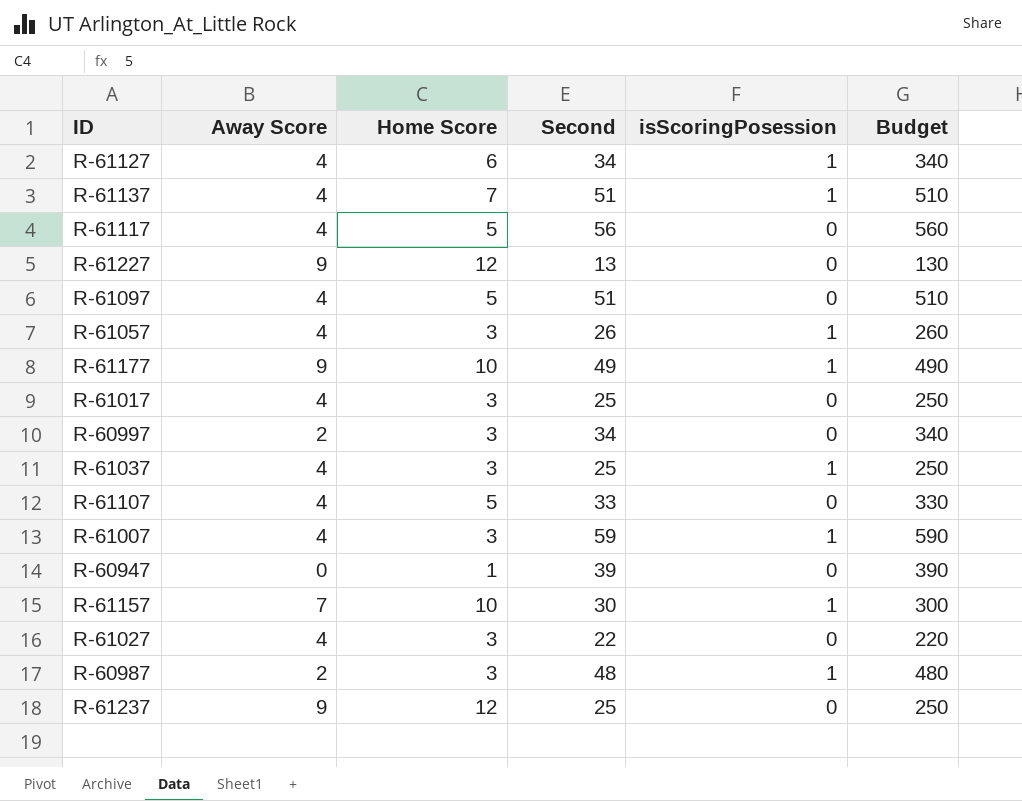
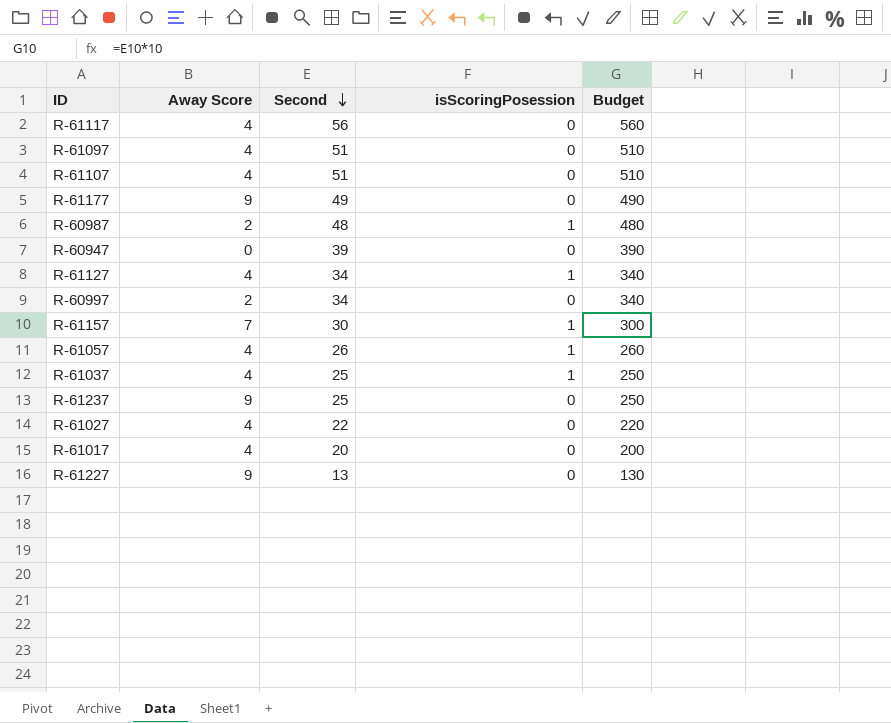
row order: none -> Second descending
column Home Score | position: 3 -> none
row R-61137: 4 | 7 | 51 | 1 | 510 -> none
row R-61007: 4 | 3 | 59 | 1 | 590 -> none
R-61107 | Second: 33 -> 51
R-61107 | Budget: 330 -> 510
R-61177 | isScoringPosession: 1 -> 0
R-61017 | Second: 25 -> 20
R-61017 | Budget: 250 -> 200

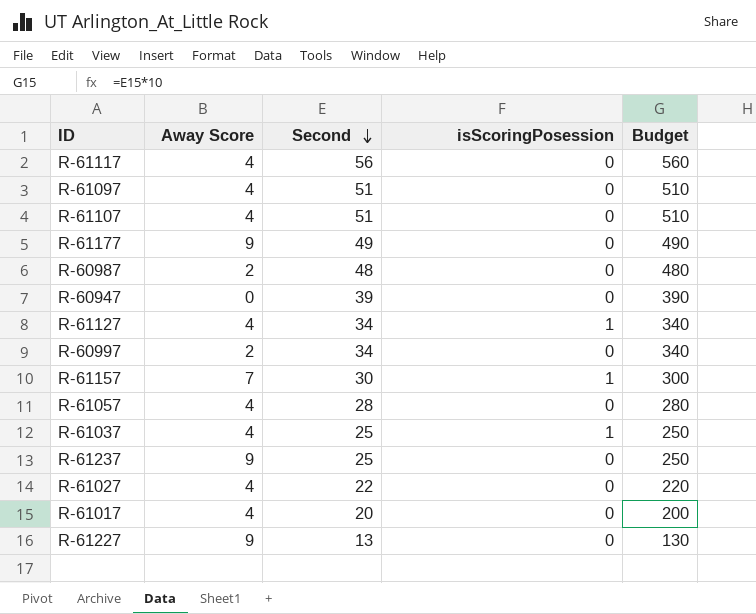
R-60987 | isScoringPosession: 1 -> 0
R-61057 | Second: 26 -> 28
R-61057 | isScoringPosession: 1 -> 0
R-61057 | Budget: 260 -> 280

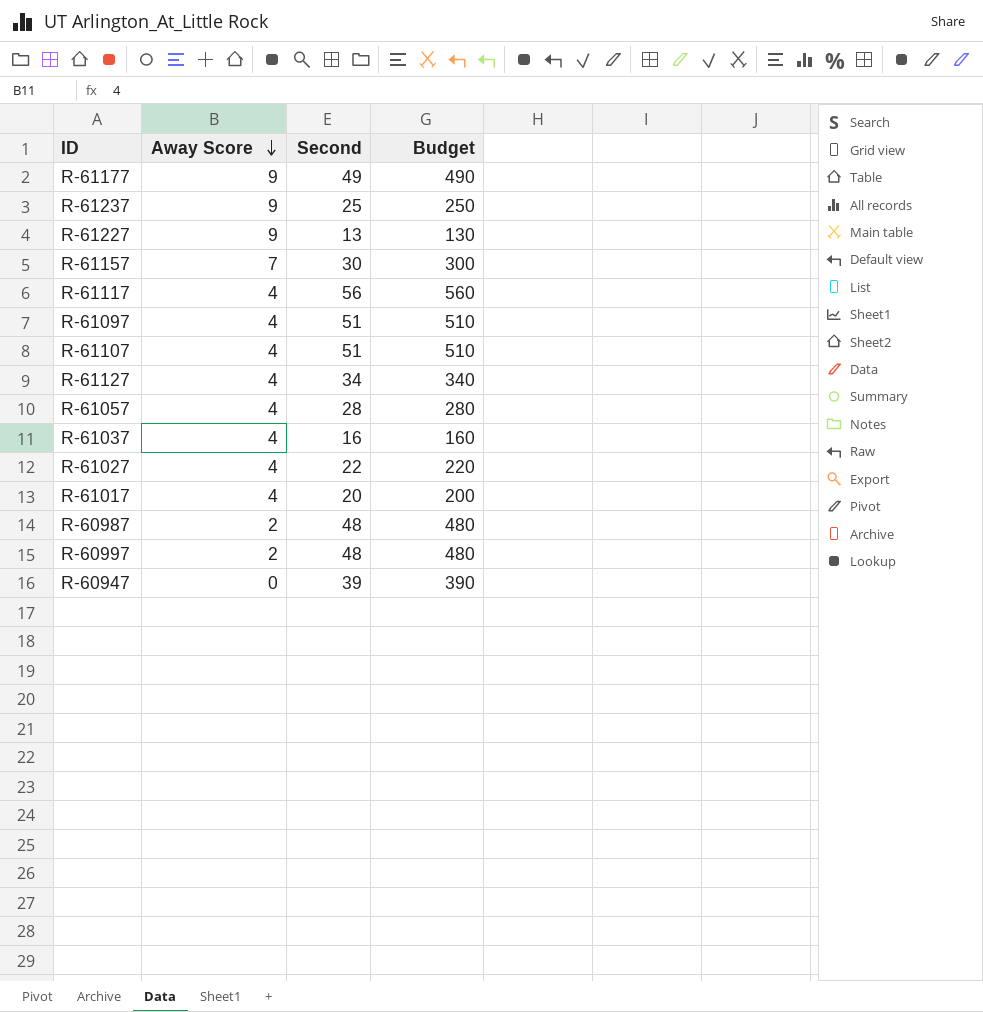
row order: Second descending -> Away Score descending
column isScoringPosession | position: 4 -> none
R-61037 | Second: 25 -> 16
R-61037 | Budget: 250 -> 160
R-60997 | Second: 34 -> 48
R-60997 | Budget: 340 -> 480

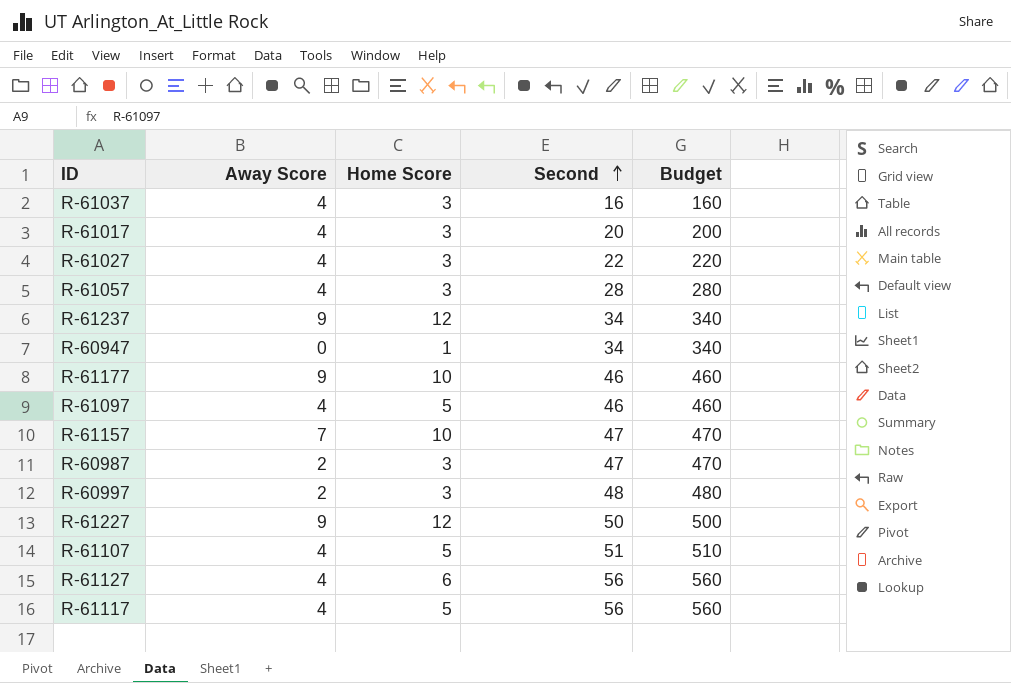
row order: Away Score descending -> Second ascending
column Home Score | position: none -> 3
R-61237 | Second: 25 -> 34
R-61237 | Budget: 250 -> 340
R-60947 | Second: 39 -> 34
R-60947 | Budget: 390 -> 340
R-61177 | Second: 49 -> 46
R-61177 | Budget: 490 -> 460
R-61097 | Second: 51 -> 46
R-61097 | Budget: 510 -> 460
R-61157 | Second: 30 -> 47
R-61157 | Budget: 300 -> 470
R-60987 | Second: 48 -> 47
R-60987 | Budget: 480 -> 470
R-61227 | Second: 13 -> 50
R-61227 | Budget: 130 -> 500
R-61127 | Second: 34 -> 56
R-61127 | Budget: 340 -> 560

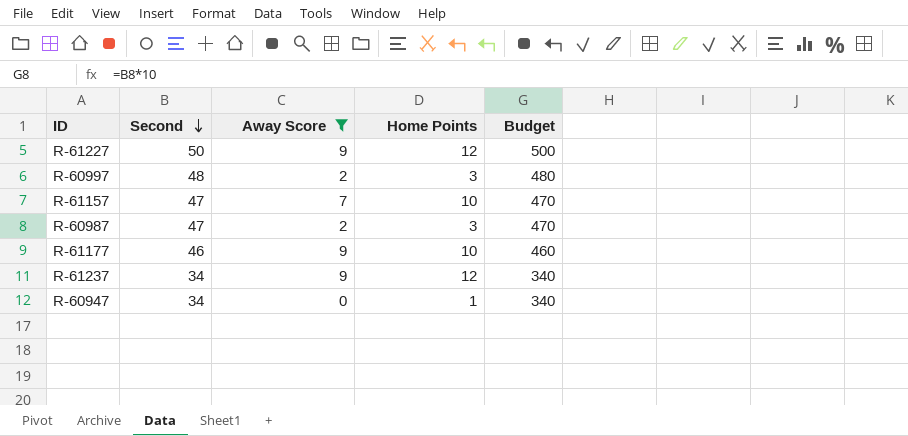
filter: none -> Away Score != 4
row order: Second ascending -> Second descending
column Second | position: 4 -> 2
column name: Home Score -> Home Points

